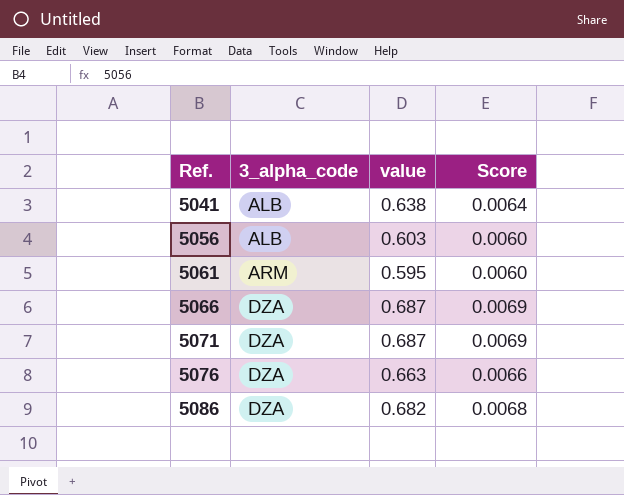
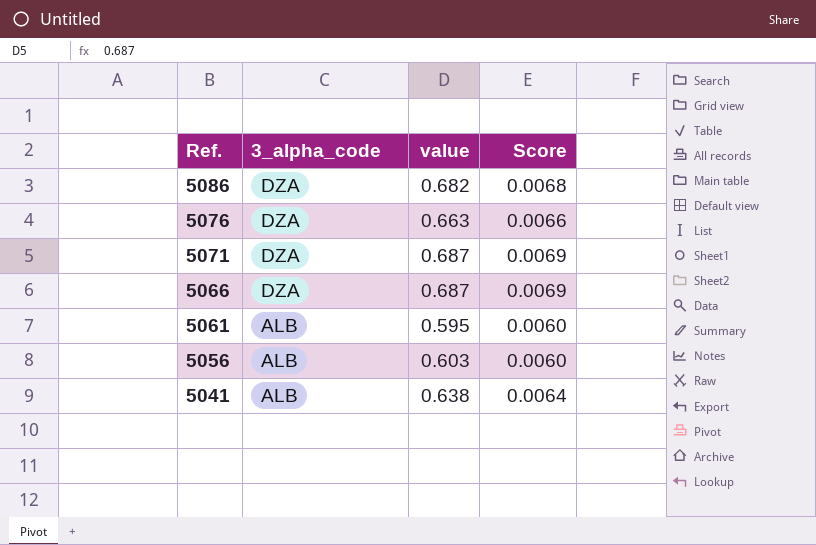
row order: Ref. ascending -> Ref. descending
5061 | 3_alpha_code: ARM -> ALB

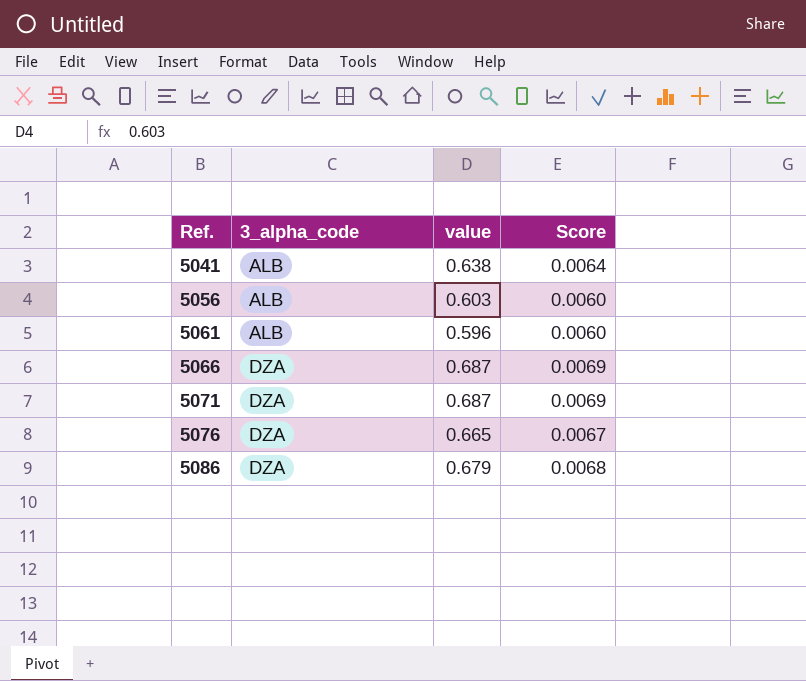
row order: Ref. descending -> Ref. ascending
5061 | value: 0.595 -> 0.596
5076 | value: 0.663 -> 0.665
5076 | Score: 0.0066 -> 0.0067
5086 | value: 0.682 -> 0.679

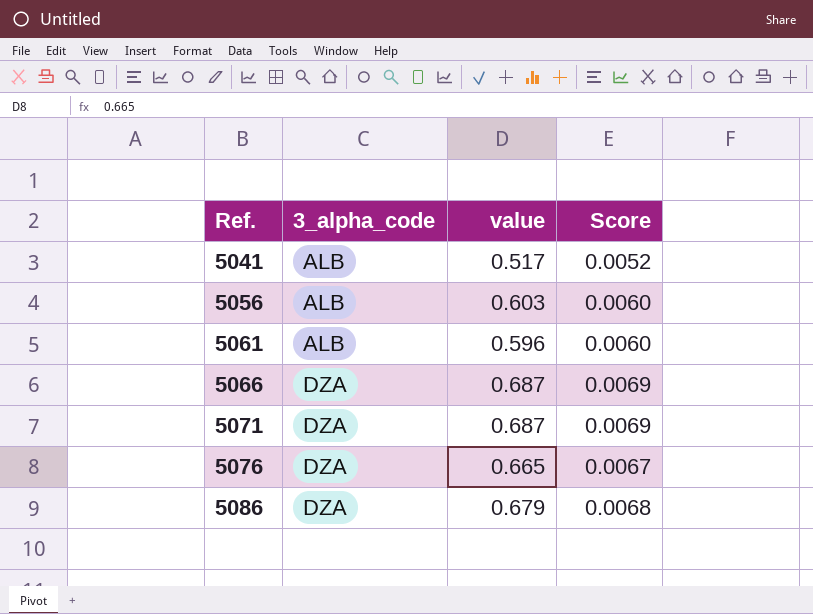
5041 | value: 0.638 -> 0.517
5041 | Score: 0.0064 -> 0.0052

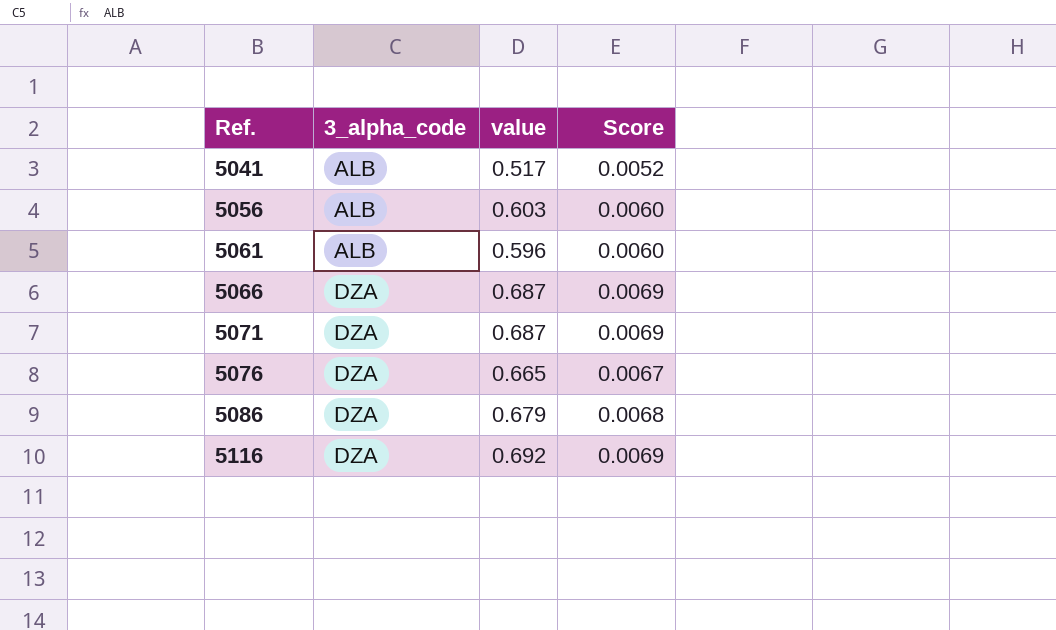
row 5116: none -> DZA | 0.692 | 0.0069

